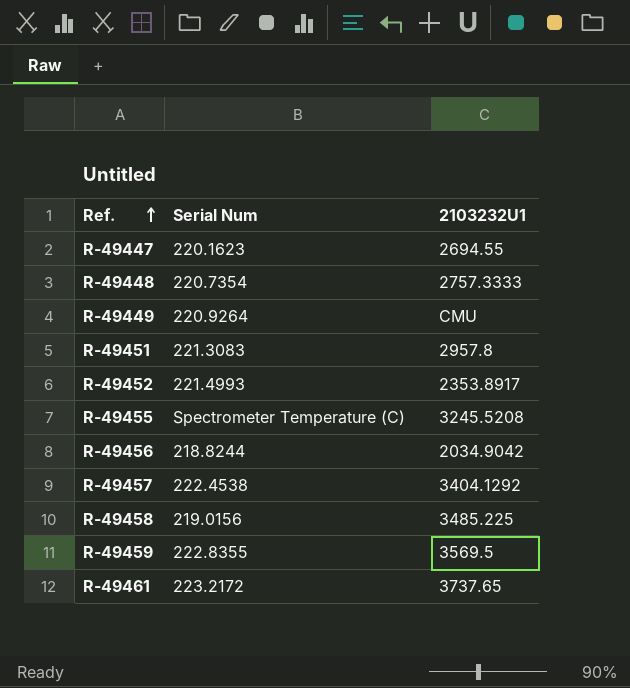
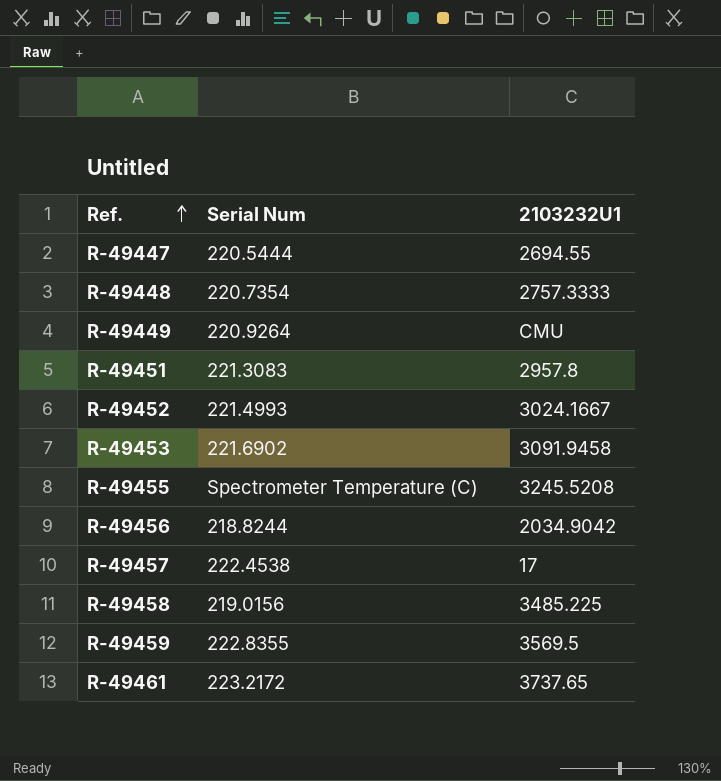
R-49447 | Serial Num: 220.1623 -> 220.5444
R-49452 | 2103232U1: 2353.8917 -> 3024.1667
row R-49453: none -> 221.6902 | 3091.9458
R-49457 | 2103232U1: 3404.1292 -> 17

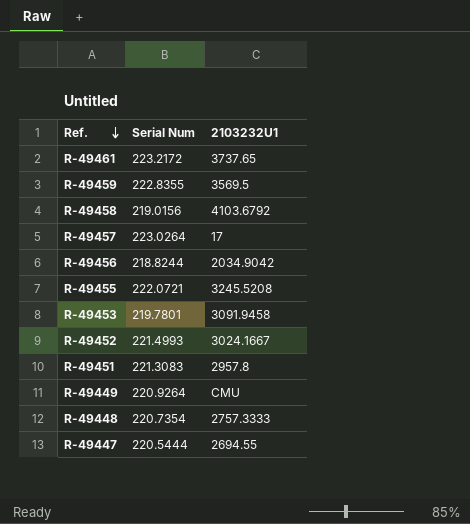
row order: Ref. ascending -> Ref. descending
R-49458 | 2103232U1: 3485.225 -> 4103.6792
R-49457 | Serial Num: 222.4538 -> 223.0264
R-49455 | Serial Num: Spectrometer Temperature (C) -> 222.0721
R-49453 | Serial Num: 221.6902 -> 219.7801

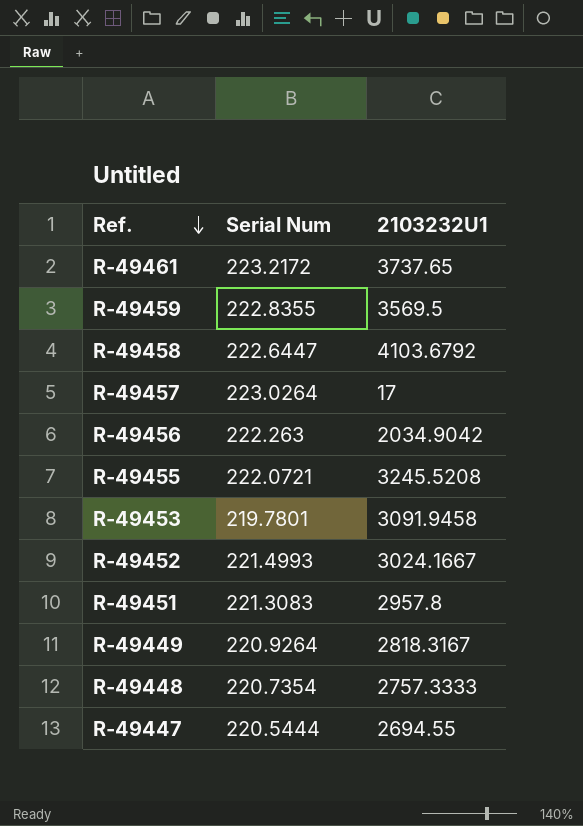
R-49458 | Serial Num: 219.0156 -> 222.6447
R-49456 | Serial Num: 218.8244 -> 222.263
R-49449 | 2103232U1: CMU -> 2818.3167

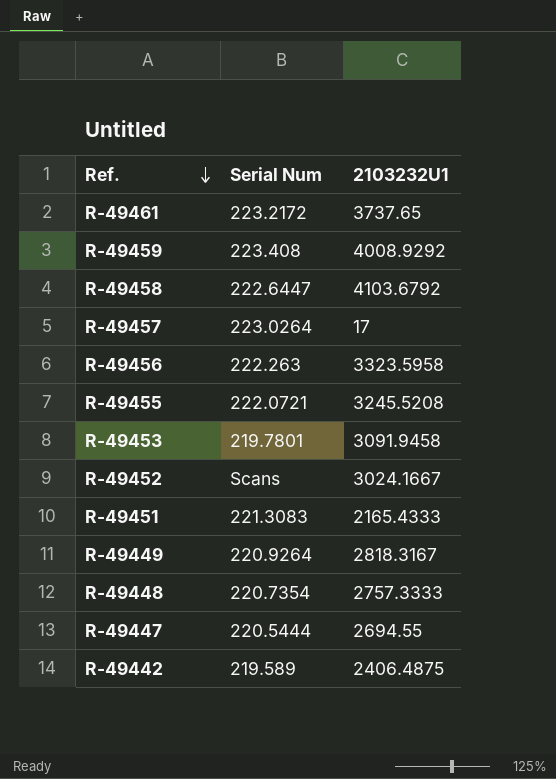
R-49459 | Serial Num: 222.8355 -> 223.408
R-49459 | 2103232U1: 3569.5 -> 4008.9292
R-49456 | 2103232U1: 2034.9042 -> 3323.5958
R-49452 | Serial Num: 221.4993 -> Scans
R-49451 | 2103232U1: 2957.8 -> 2165.4333
row R-49442: none -> 219.589 | 2406.4875

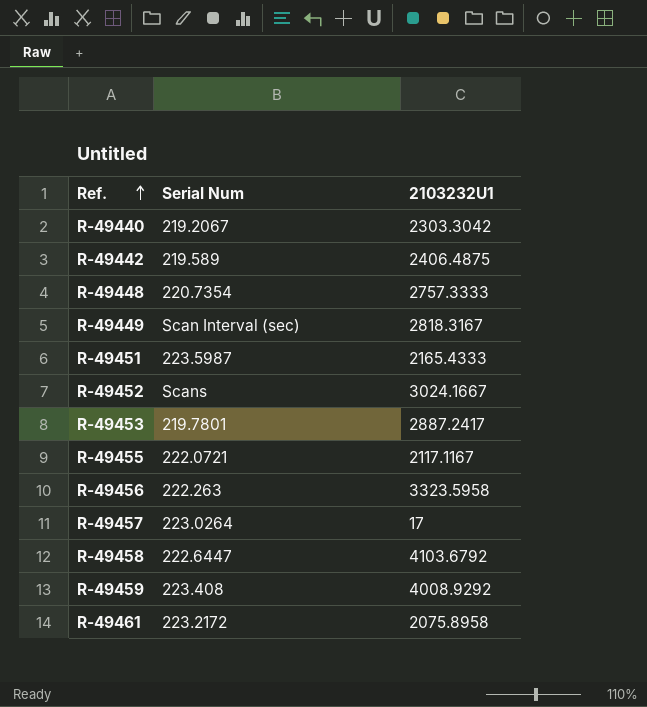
row order: Ref. descending -> Ref. ascending
row R-49447: 220.5444 | 2694.55 -> none
row R-49440: none -> 219.2067 | 2303.3042
R-49449 | Serial Num: 220.9264 -> Scan Interval (sec)
R-49451 | Serial Num: 221.3083 -> 223.5987
R-49453 | 2103232U1: 3091.9458 -> 2887.2417
R-49455 | 2103232U1: 3245.5208 -> 2117.1167
R-49461 | 2103232U1: 3737.65 -> 2075.8958

